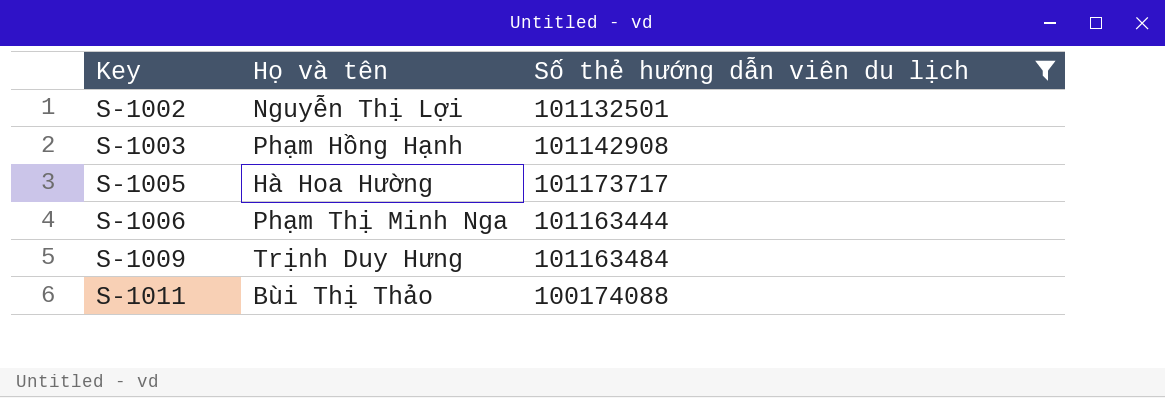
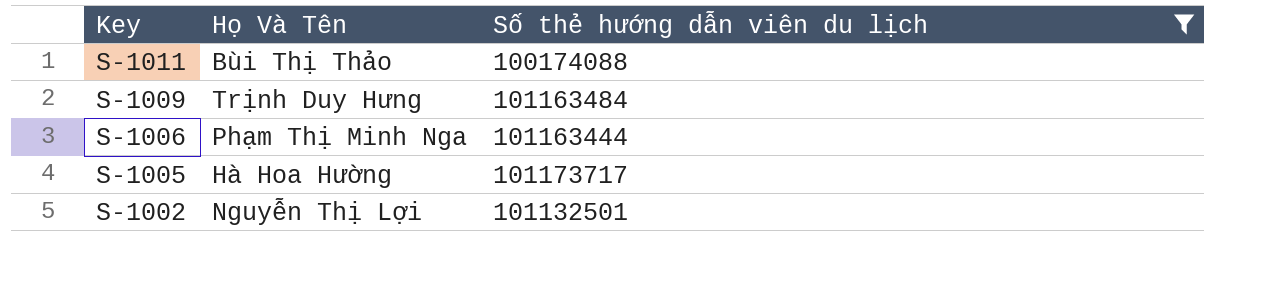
row order: Key ascending -> Key descending
column name: Họ và tên -> Họ Và Tên
row S-1003: Phạm Hồng Hạnh | 101142908 -> none

